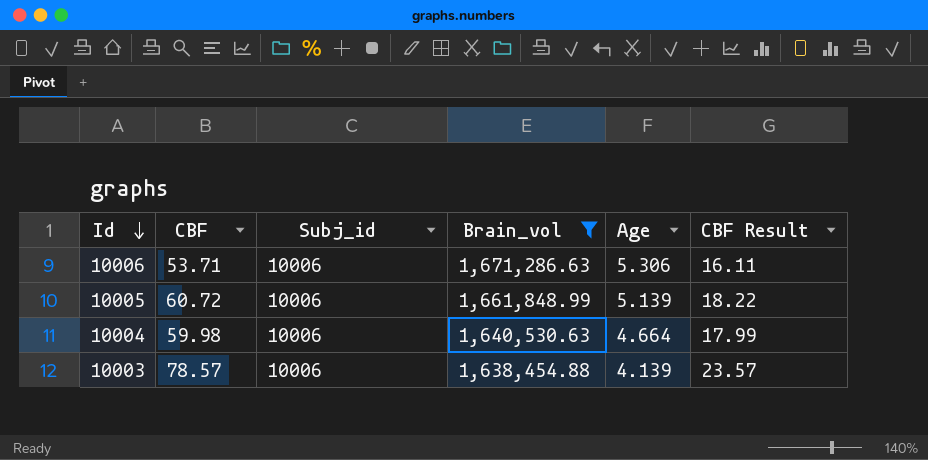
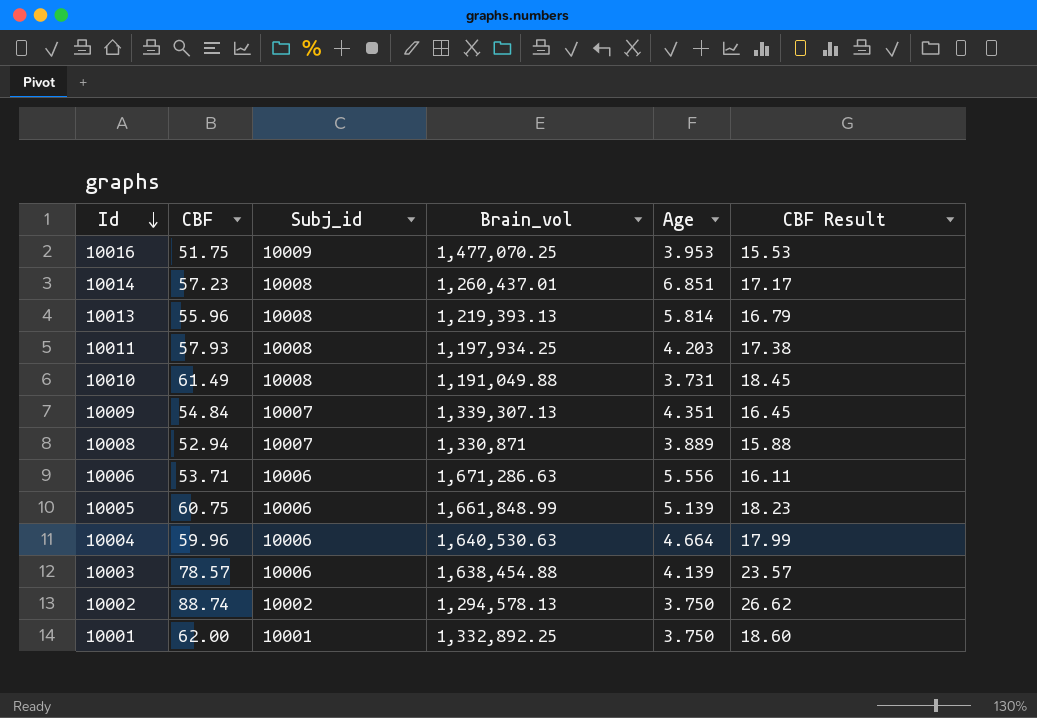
filter: Brain_vol >= 1,638,454.88 -> none
10006 | Age: 5.306 -> 5.556
10005 | CBF: 60.72 -> 60.75
10005 | CBF Result: 18.22 -> 18.23
10004 | CBF: 59.98 -> 59.96

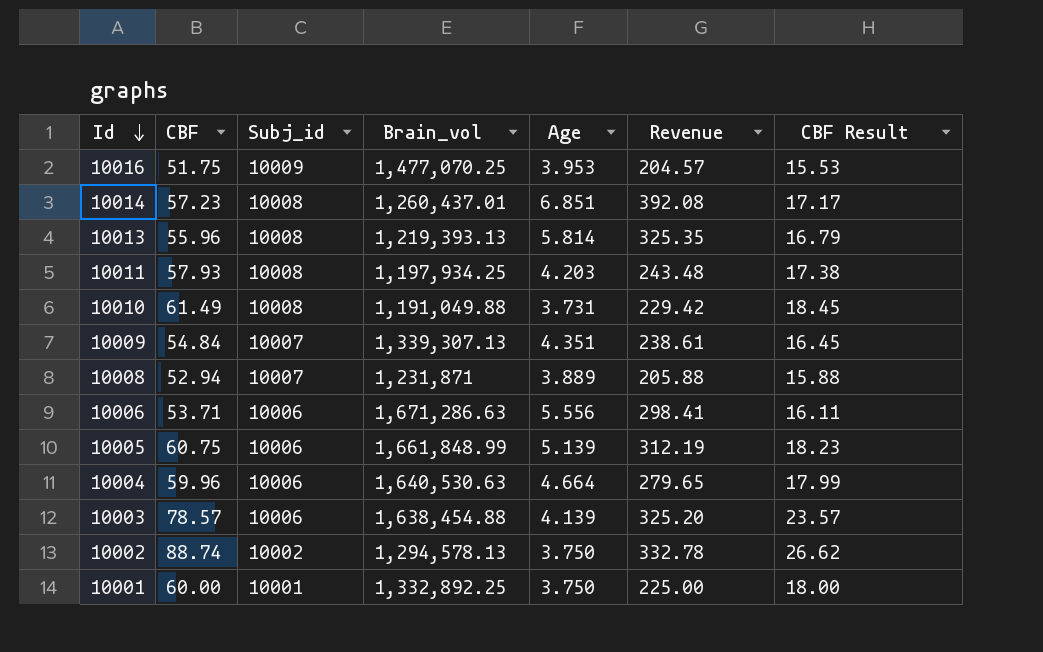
column Revenue | formula: none -> [CBF] * [Age]
10008 | Brain_vol: 1,330,871 -> 1,231,871
10001 | CBF: 62.00 -> 60.00
10001 | CBF Result: 18.60 -> 18.00

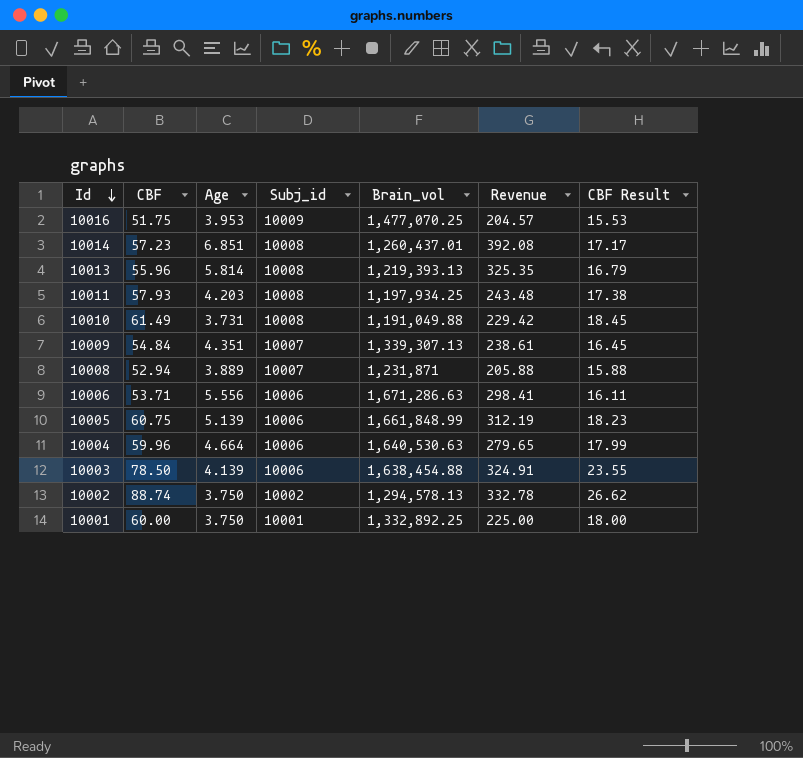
column Age | position: 5 -> 3
10003 | CBF: 78.57 -> 78.50
10003 | Revenue: 325.20 -> 324.91
10003 | CBF Result: 23.57 -> 23.55

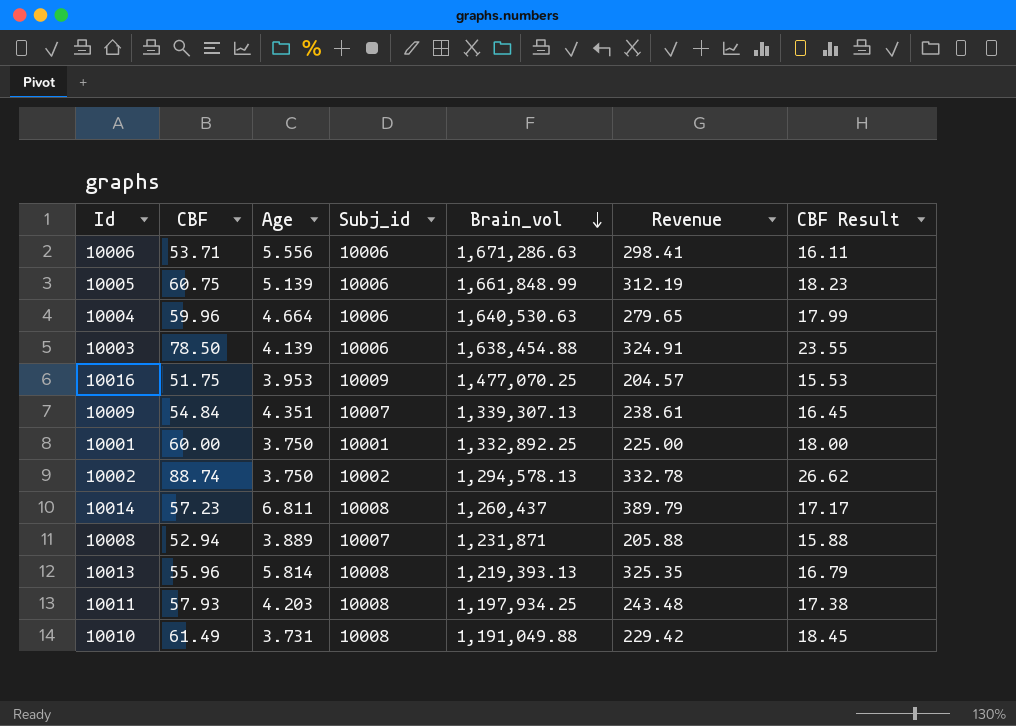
row order: Id descending -> Brain_vol descending
10014 | Age: 6.851 -> 6.811
10014 | Brain_vol: 1,260,437.01 -> 1,260,437
10014 | Revenue: 392.08 -> 389.79

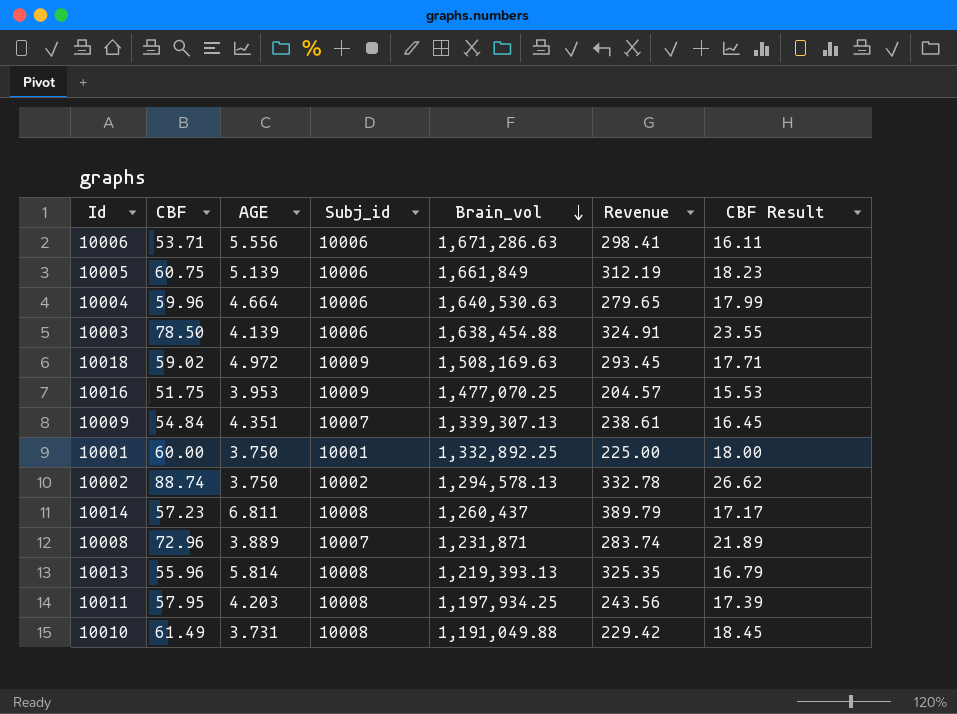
column name: Age -> AGE
10005 | Brain_vol: 1,661,848.99 -> 1,661,849
row 10018: none -> 59.02 | 4.972 | 10009 | 1,508,169.63 | 293.45 | 17.71
10008 | CBF: 52.94 -> 72.96
10008 | Revenue: 205.88 -> 283.74
10008 | CBF Result: 15.88 -> 21.89
10011 | CBF: 57.93 -> 57.95
10011 | Revenue: 243.48 -> 243.56
10011 | CBF Result: 17.38 -> 17.39

